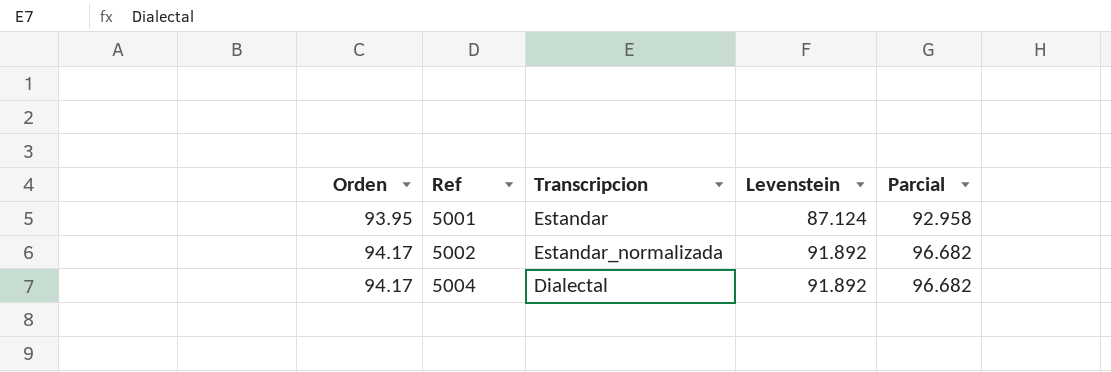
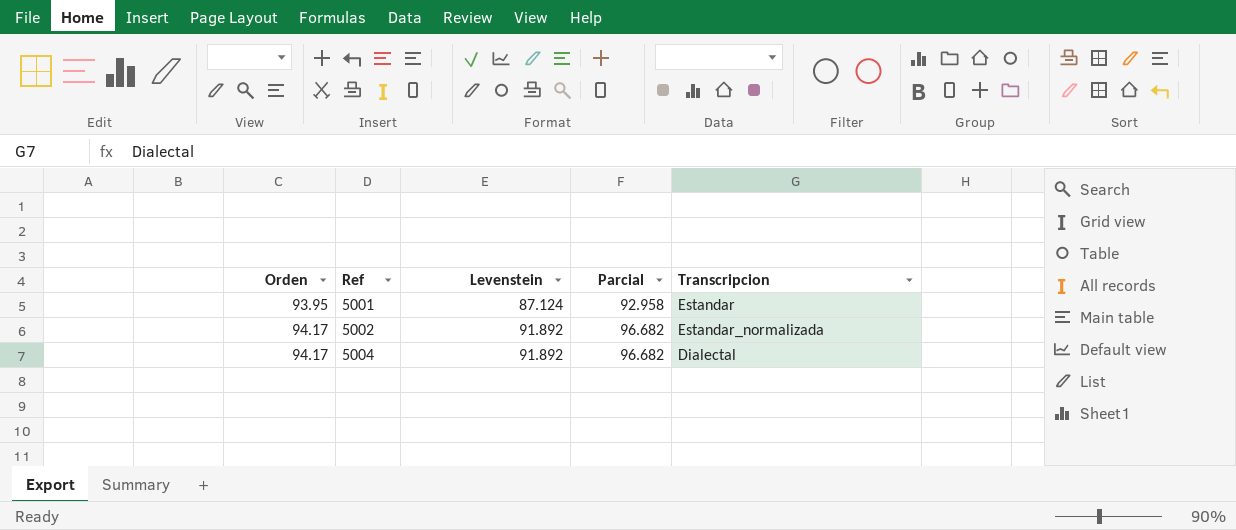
column Transcripcion | position: 3 -> 5

